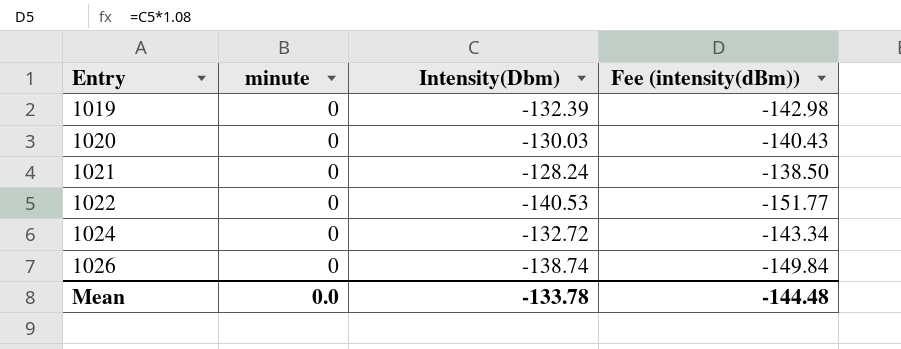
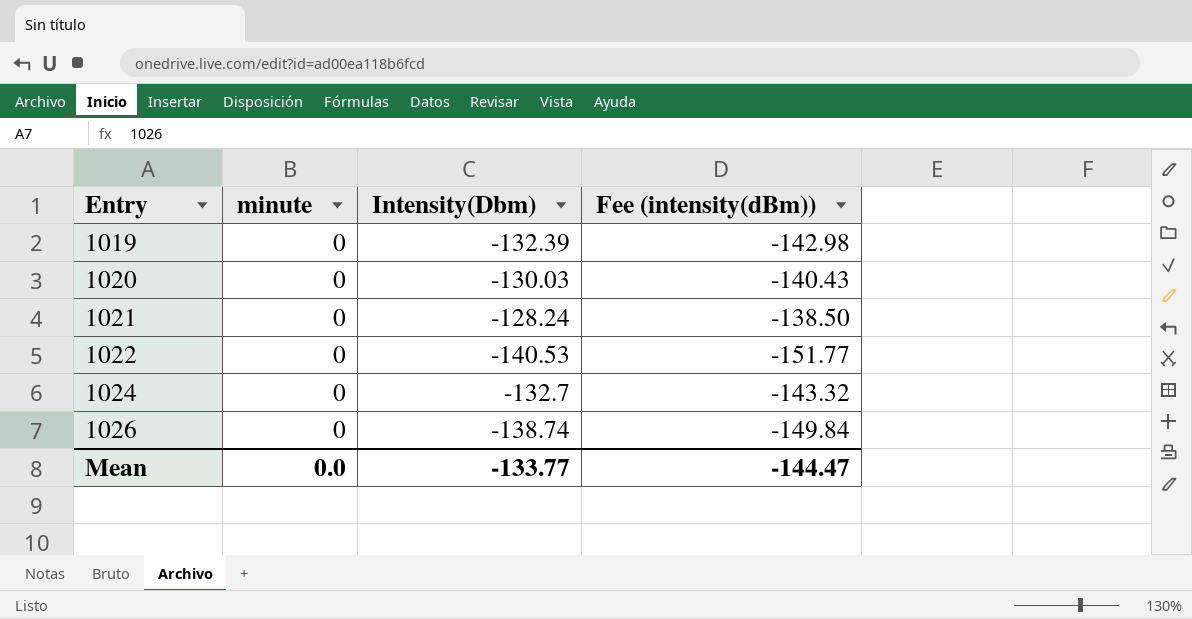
1024 | Intensity(Dbm): -132.72 -> -132.7
1024 | Fee (intensity(dBm)): -143.34 -> -143.32
Mean | Intensity(Dbm): -133.78 -> -133.77
Mean | Fee (intensity(dBm)): -144.48 -> -144.47

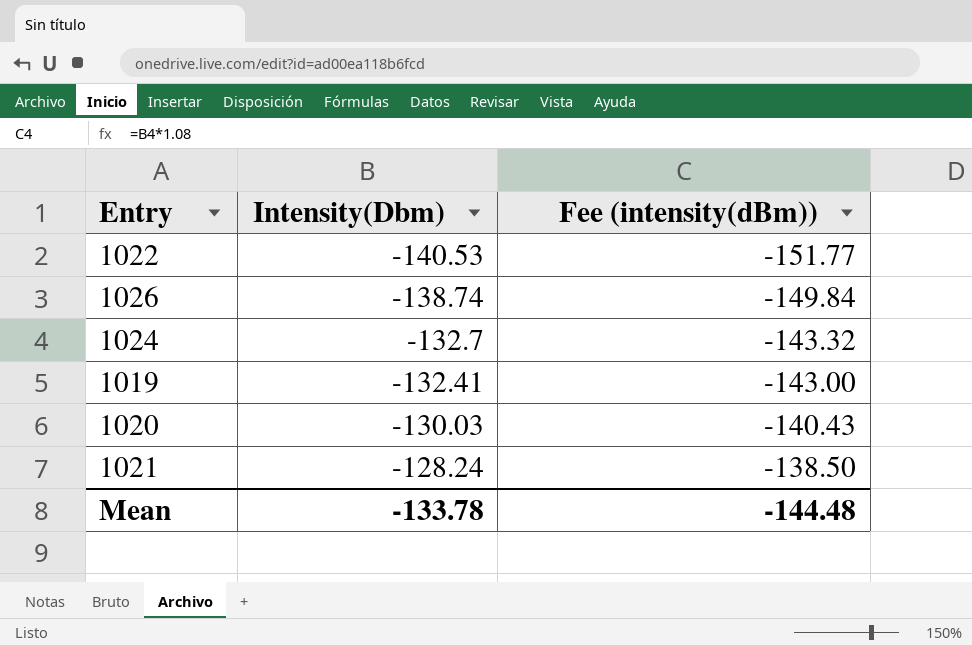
row order: Entry ascending -> Intensity(Dbm) ascending
column minute | position: 2 -> none
1019 | Intensity(Dbm): -132.39 -> -132.41
1019 | Fee (intensity(dBm)): -142.98 -> -143.00
Mean | Intensity(Dbm): -133.77 -> -133.78
Mean | Fee (intensity(dBm)): -144.47 -> -144.48

